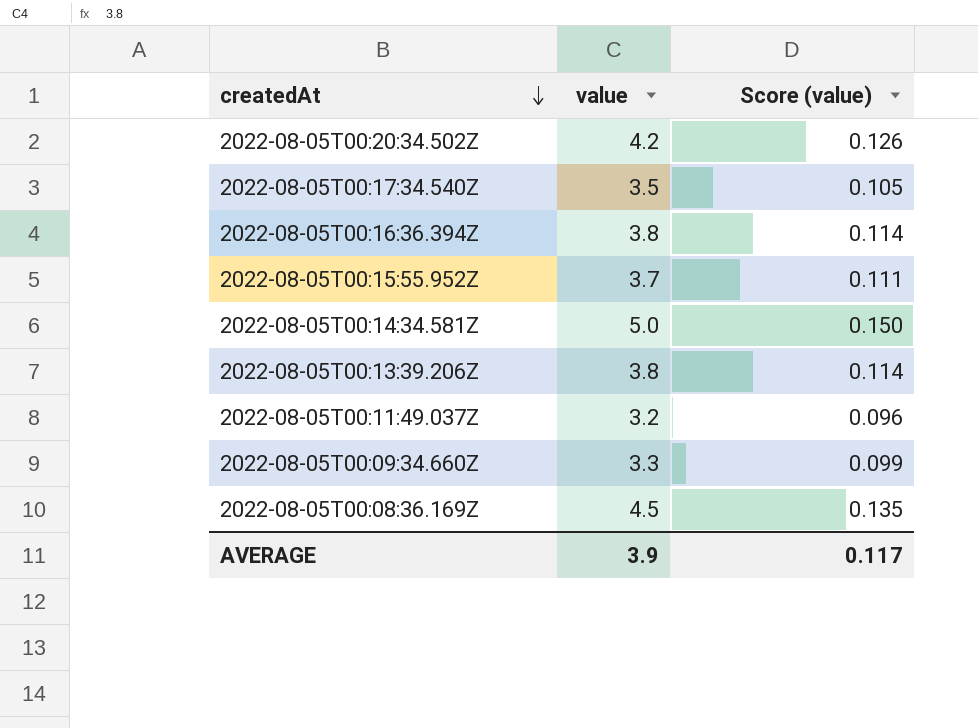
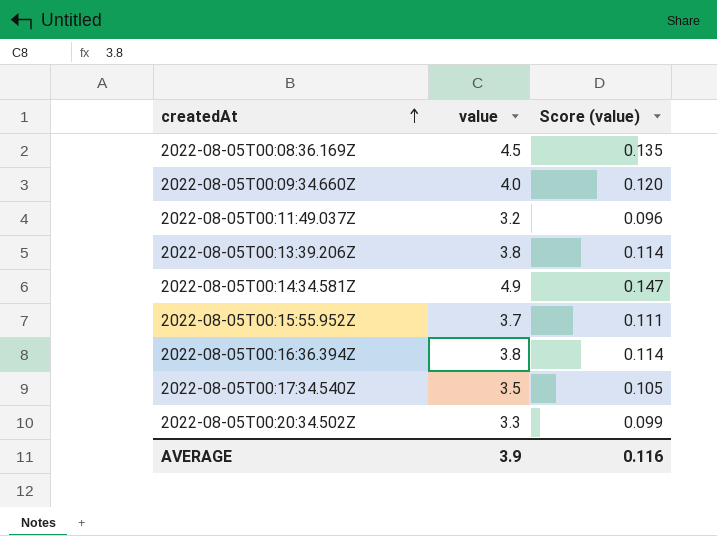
row order: createdAt descending -> createdAt ascending
2022-08-05T00:09:34.660Z | value: 3.3 -> 4.0
2022-08-05T00:09:34.660Z | Score (value): 0.099 -> 0.120
2022-08-05T00:14:34.581Z | value: 5.0 -> 4.9
2022-08-05T00:14:34.581Z | Score (value): 0.150 -> 0.147
2022-08-05T00:20:34.502Z | value: 4.2 -> 3.3
2022-08-05T00:20:34.502Z | Score (value): 0.126 -> 0.099
AVERAGE | Score (value): 0.117 -> 0.116

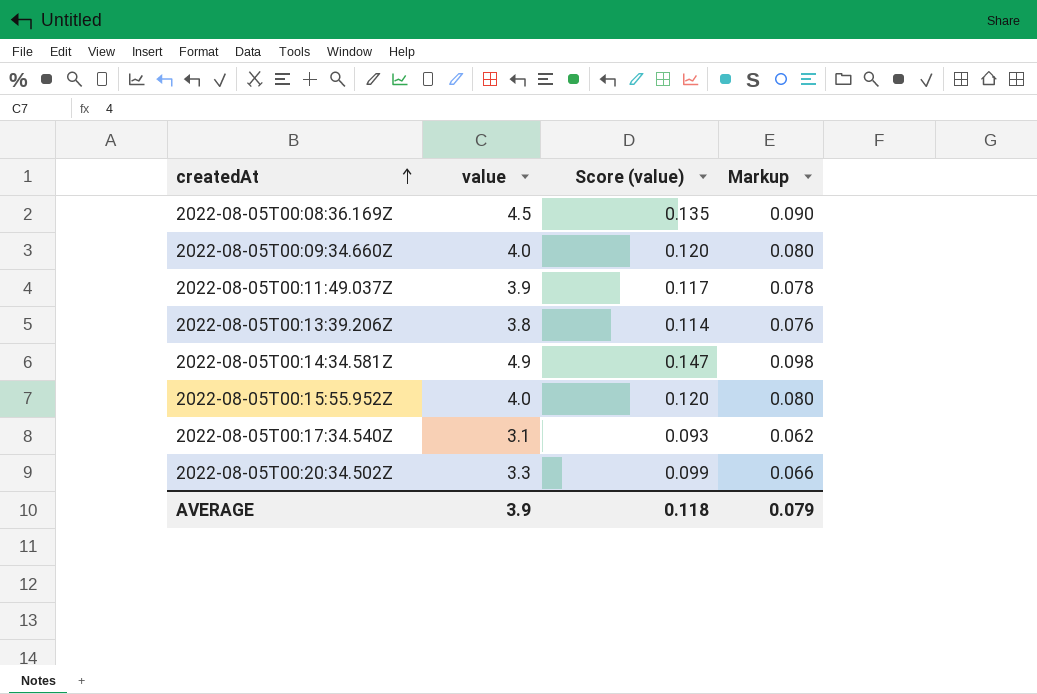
column Markup | formula: none -> [value] * 0.02
row 2022-08-05T00:16:36.394Z: 3.8 | 0.114 -> none
2022-08-05T00:11:49.037Z | value: 3.2 -> 3.9
2022-08-05T00:11:49.037Z | Score (value): 0.096 -> 0.117
2022-08-05T00:15:55.952Z | value: 3.7 -> 4.0
2022-08-05T00:15:55.952Z | Score (value): 0.111 -> 0.120
2022-08-05T00:17:34.540Z | value: 3.5 -> 3.1
2022-08-05T00:17:34.540Z | Score (value): 0.105 -> 0.093
AVERAGE | Score (value): 0.116 -> 0.118

